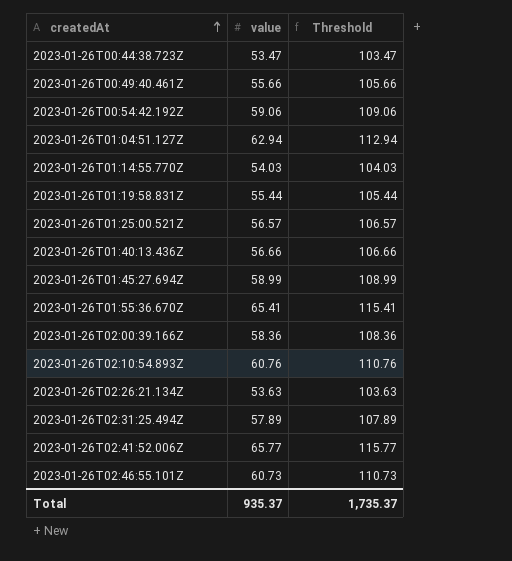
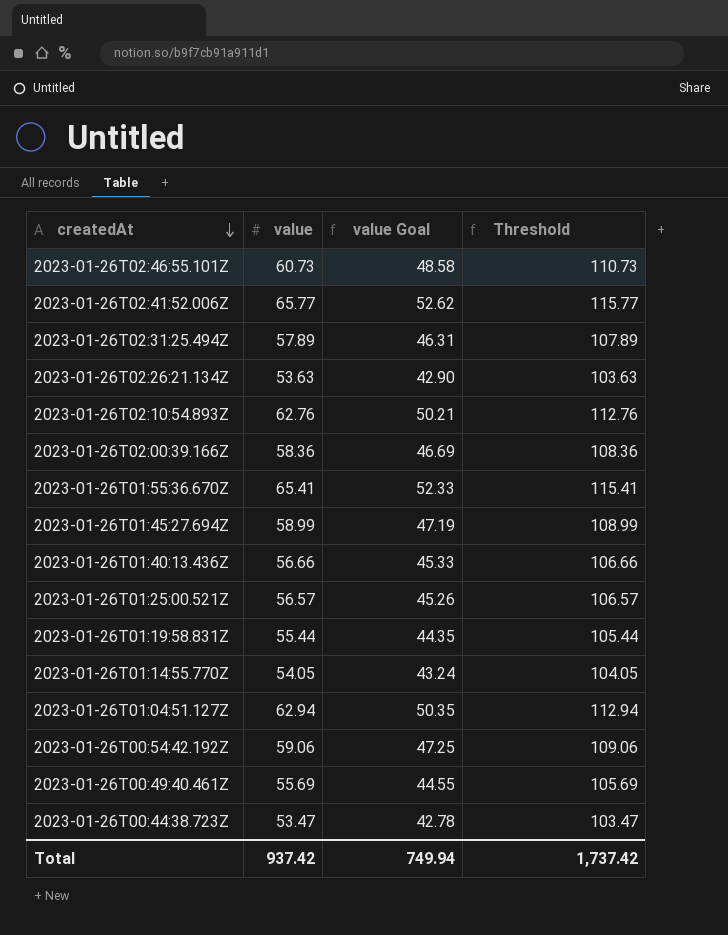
row order: createdAt ascending -> createdAt descending
column value Goal | formula: none -> [value] * 0.8
2023-01-26T02:10:54.893Z | value: 60.76 -> 62.76
2023-01-26T02:10:54.893Z | Threshold: 110.76 -> 112.76
2023-01-26T01:14:55.770Z | value: 54.03 -> 54.05
2023-01-26T01:14:55.770Z | Threshold: 104.03 -> 104.05
2023-01-26T00:49:40.461Z | value: 55.66 -> 55.69
2023-01-26T00:49:40.461Z | Threshold: 105.66 -> 105.69
Total | value: 935.37 -> 937.42
Total | Threshold: 1,735.37 -> 1,737.42

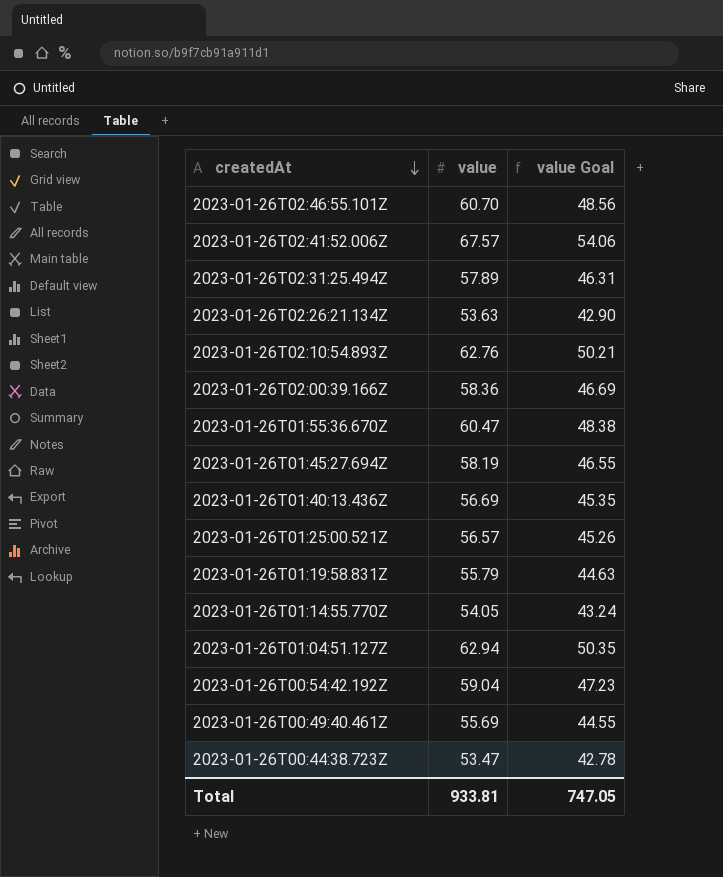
column Threshold | formula: [value] + 50 -> none
2023-01-26T02:46:55.101Z | value: 60.73 -> 60.70
2023-01-26T02:46:55.101Z | value Goal: 48.58 -> 48.56
2023-01-26T02:41:52.006Z | value: 65.77 -> 67.57
2023-01-26T02:41:52.006Z | value Goal: 52.62 -> 54.06
2023-01-26T01:55:36.670Z | value: 65.41 -> 60.47
2023-01-26T01:55:36.670Z | value Goal: 52.33 -> 48.38
2023-01-26T01:45:27.694Z | value: 58.99 -> 58.19
2023-01-26T01:45:27.694Z | value Goal: 47.19 -> 46.55
2023-01-26T01:40:13.436Z | value: 56.66 -> 56.69
2023-01-26T01:40:13.436Z | value Goal: 45.33 -> 45.35
2023-01-26T01:19:58.831Z | value: 55.44 -> 55.79
2023-01-26T01:19:58.831Z | value Goal: 44.35 -> 44.63
2023-01-26T00:54:42.192Z | value: 59.06 -> 59.04
2023-01-26T00:54:42.192Z | value Goal: 47.25 -> 47.23
Total | value: 937.42 -> 933.81
Total | value Goal: 749.94 -> 747.05

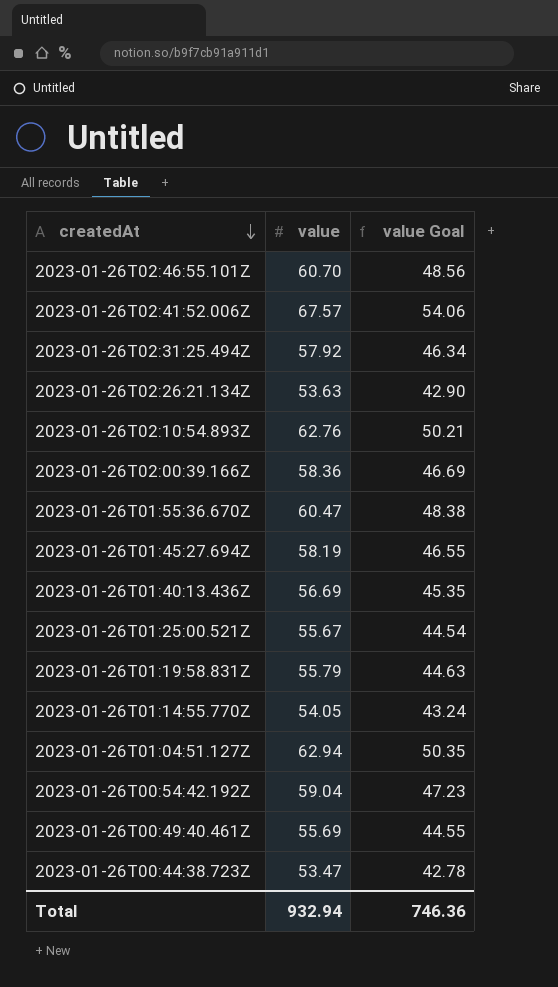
2023-01-26T02:31:25.494Z | value: 57.89 -> 57.92
2023-01-26T02:31:25.494Z | value Goal: 46.31 -> 46.34
2023-01-26T01:25:00.521Z | value: 56.57 -> 55.67
2023-01-26T01:25:00.521Z | value Goal: 45.26 -> 44.54
Total | value: 933.81 -> 932.94
Total | value Goal: 747.05 -> 746.36

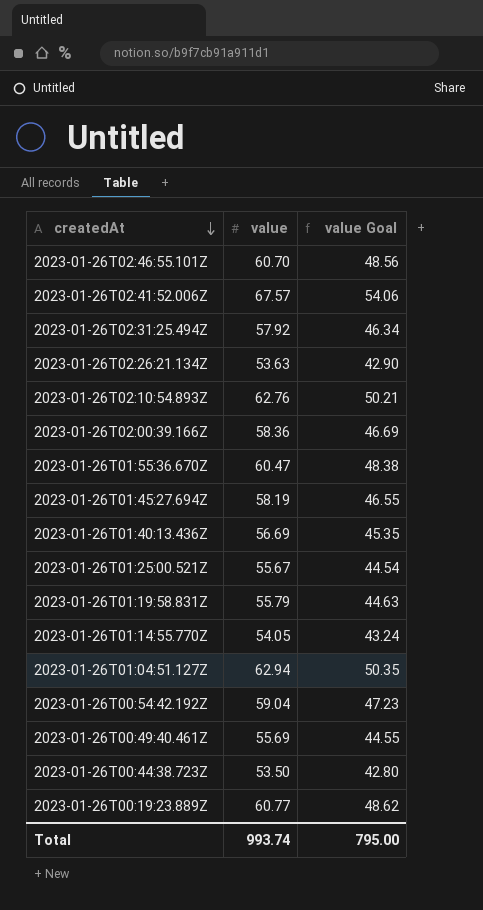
2023-01-26T00:44:38.723Z | value: 53.47 -> 53.50
2023-01-26T00:44:38.723Z | value Goal: 42.78 -> 42.80
row 2023-01-26T00:19:23.889Z: none -> 60.77 | 48.62
Total | value: 932.94 -> 993.74
Total | value Goal: 746.36 -> 795.00

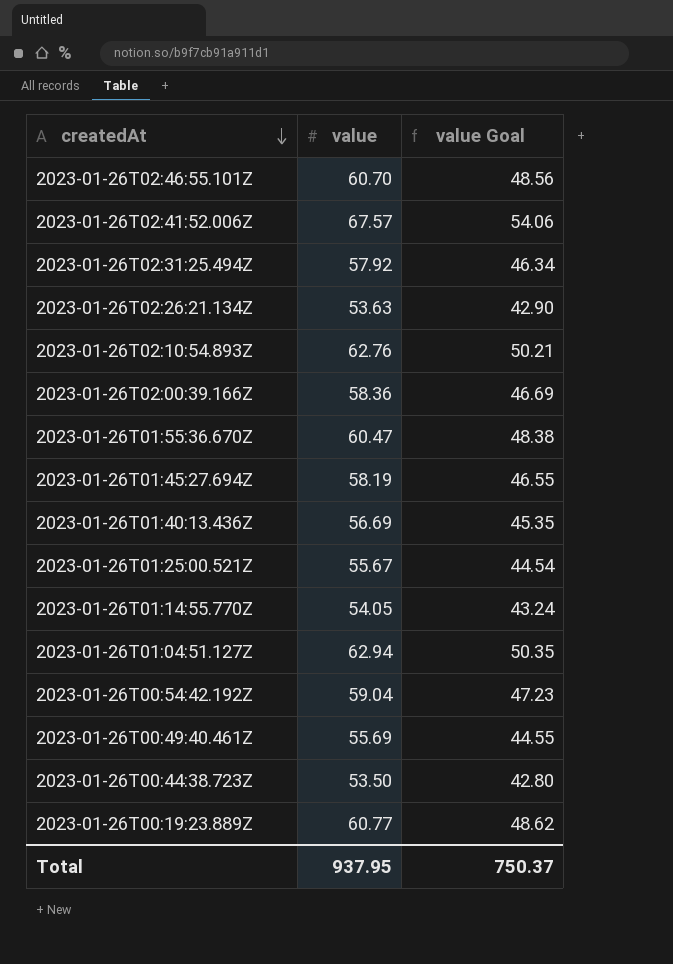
row 2023-01-26T01:19:58.831Z: 55.79 | 44.63 -> none
Total | value: 993.74 -> 937.95
Total | value Goal: 795.00 -> 750.37

